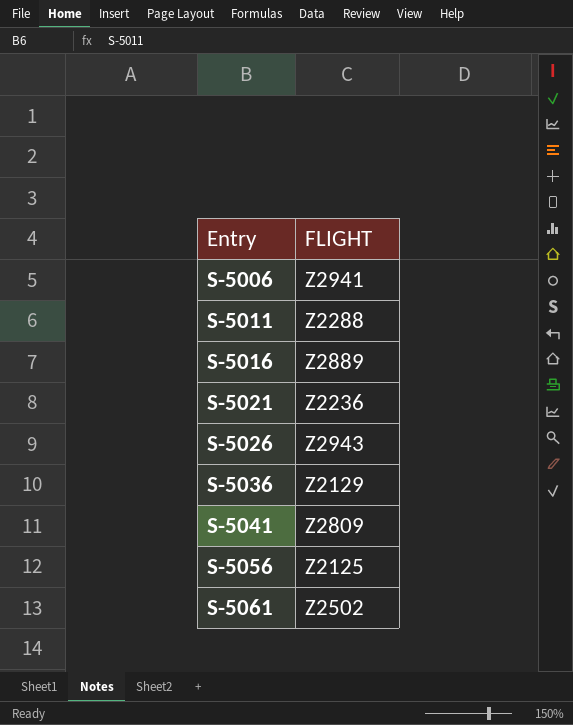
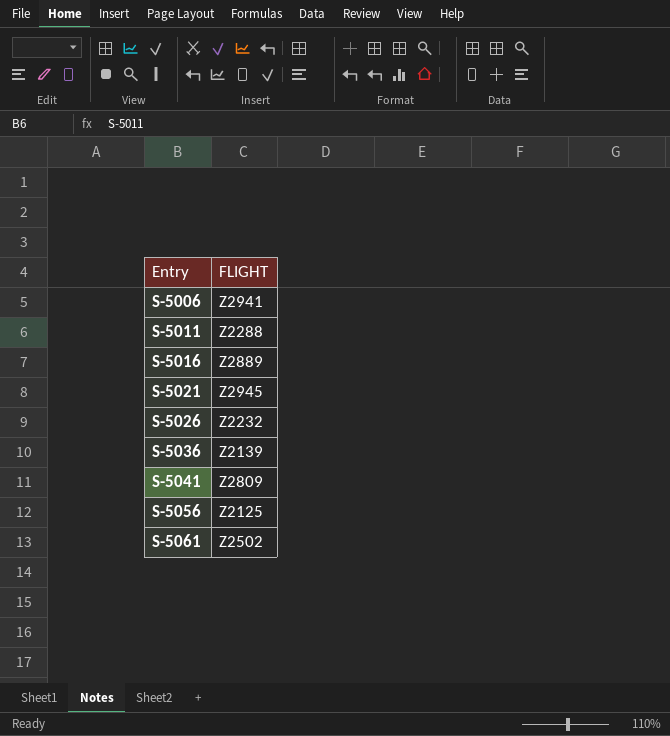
S-5021 | FLIGHT: Z2236 -> Z2945
S-5026 | FLIGHT: Z2943 -> Z2232
S-5036 | FLIGHT: Z2129 -> Z2139

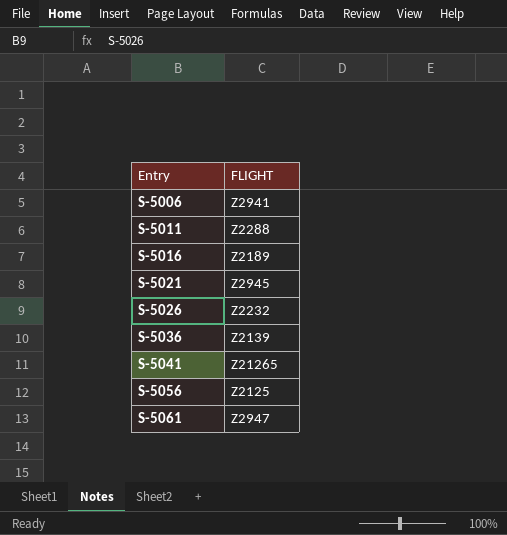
S-5016 | FLIGHT: Z2889 -> Z2189
S-5041 | FLIGHT: Z2809 -> Z21265
S-5061 | FLIGHT: Z2502 -> Z2947

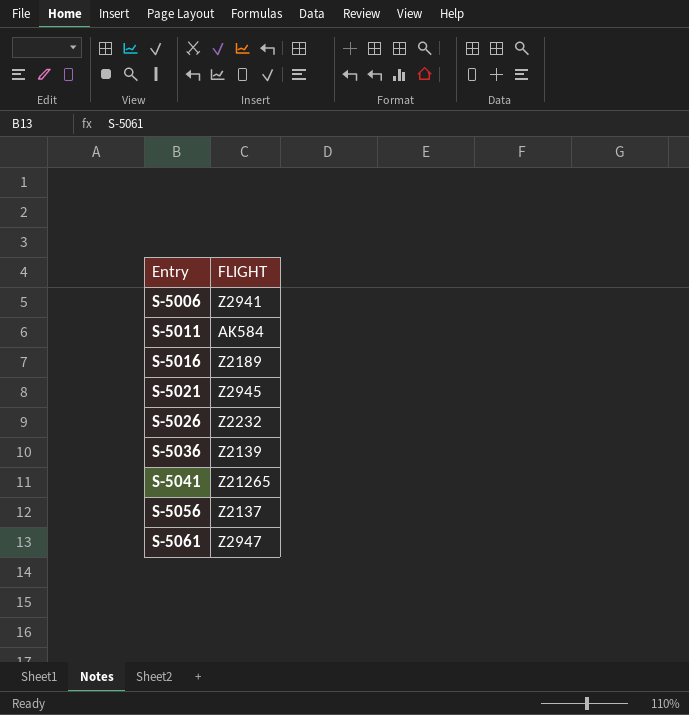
S-5011 | FLIGHT: Z2288 -> AK584
S-5056 | FLIGHT: Z2125 -> Z2137

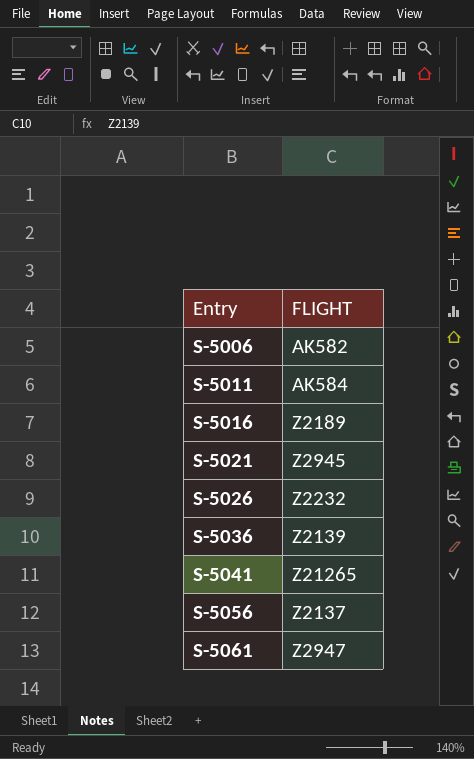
S-5006 | FLIGHT: Z2941 -> AK582

